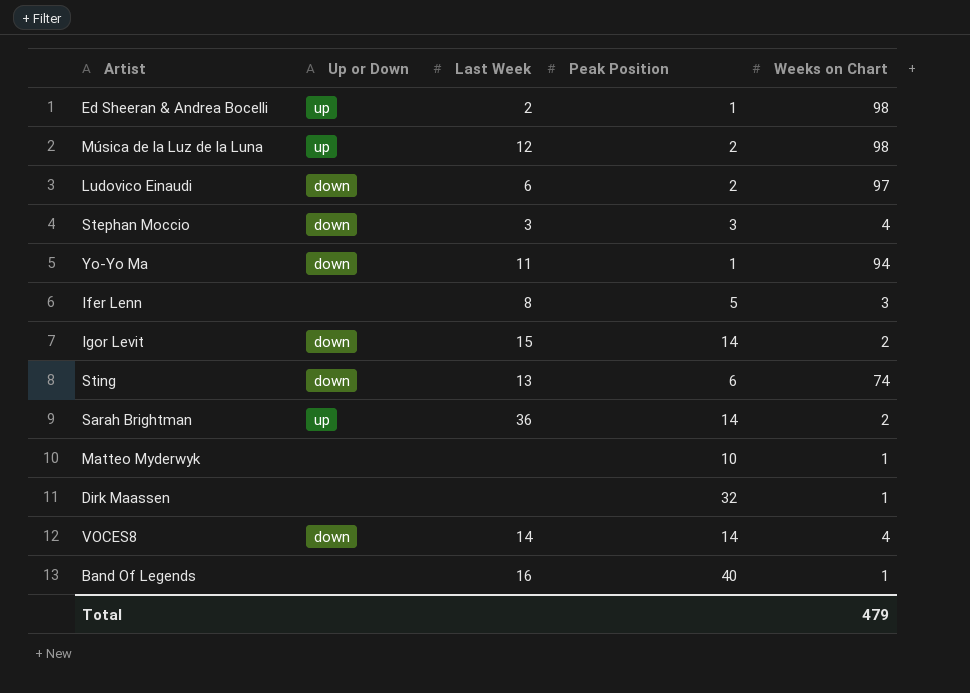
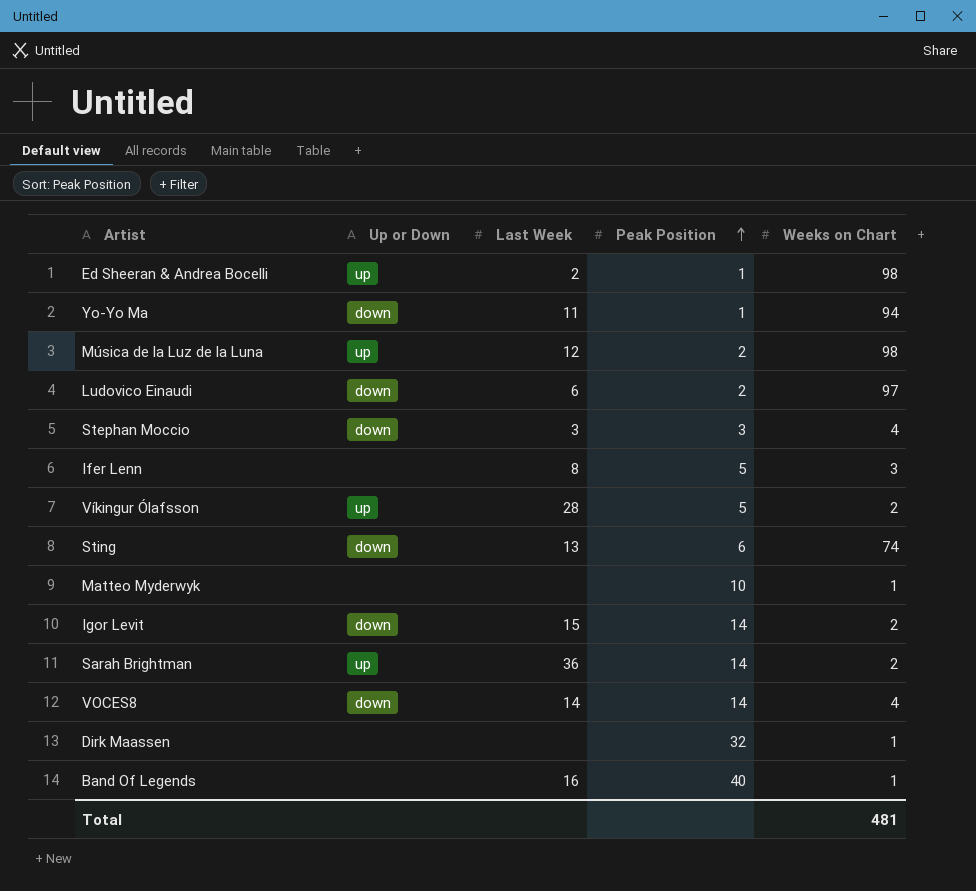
row order: none -> Peak Position ascending
row Víkingur Ólafsson: none -> up | 28 | 5 | 2
Total | Weeks on Chart: 479 -> 481

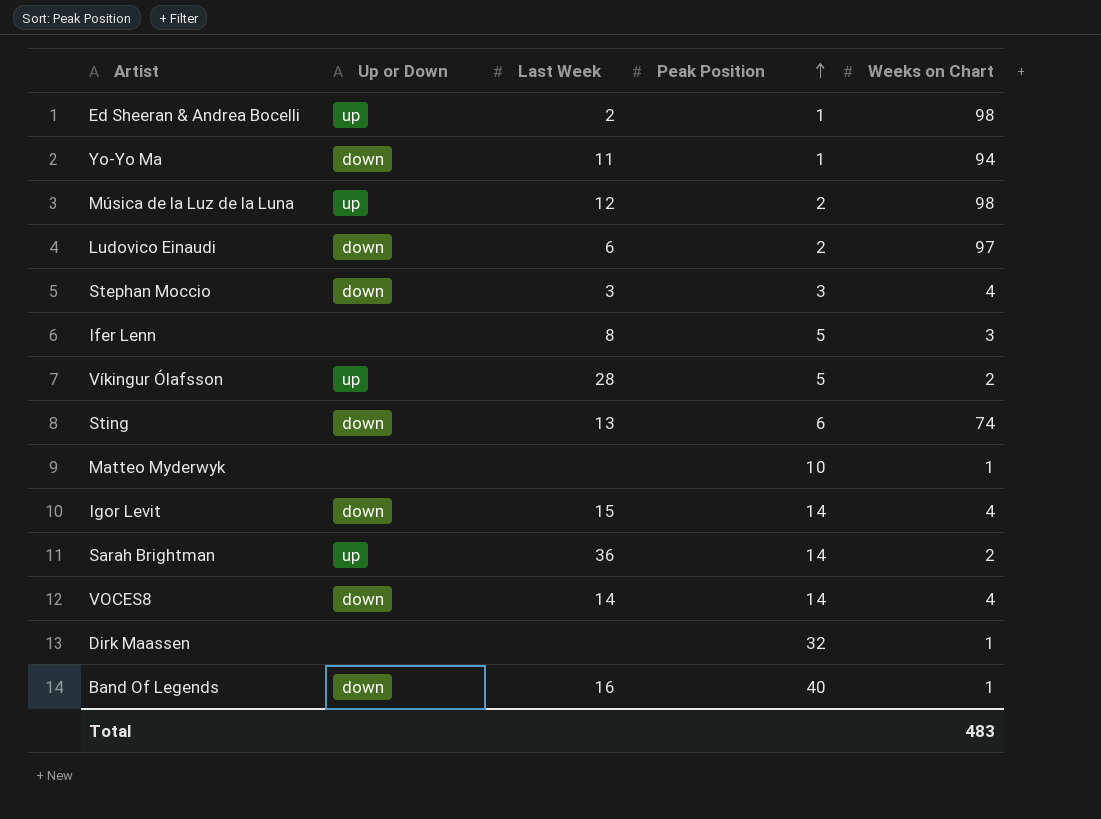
Igor Levit | Weeks on Chart: 2 -> 4
Band Of Legends | Up or Down: none -> down
Total | Weeks on Chart: 481 -> 483

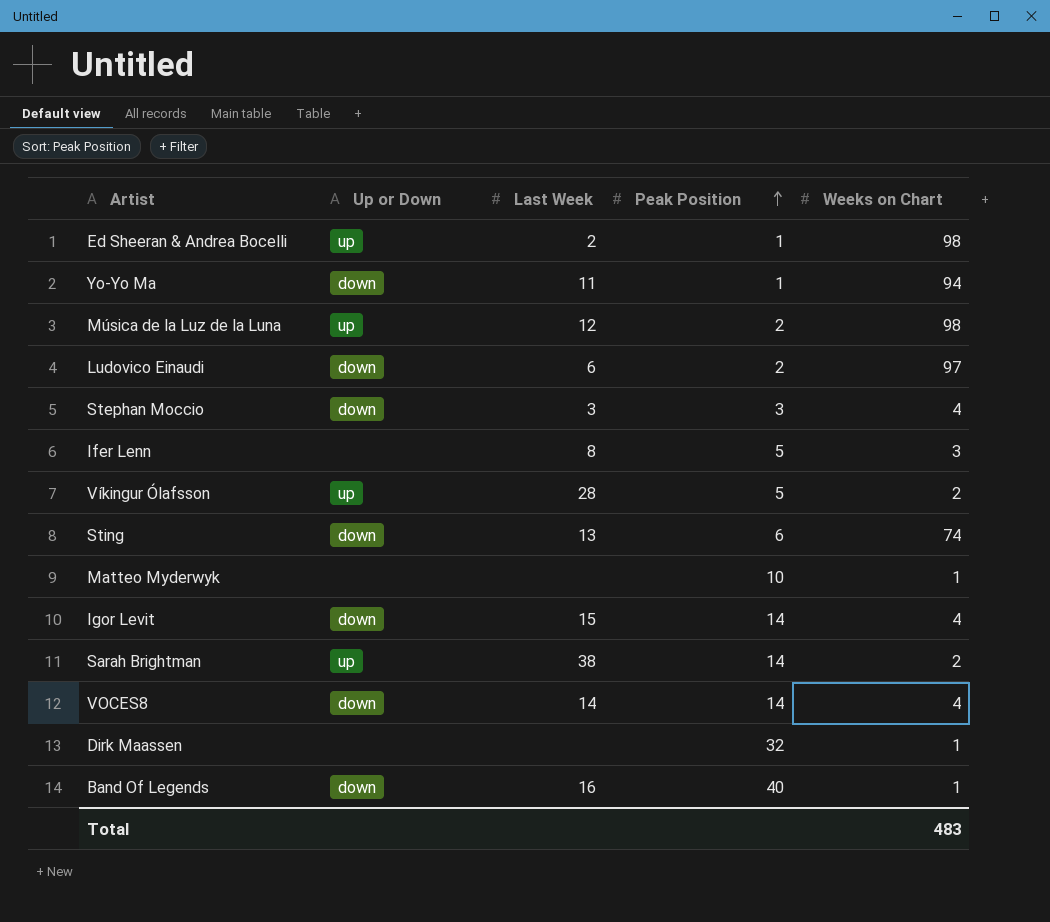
Sarah Brightman | Last Week: 36 -> 38

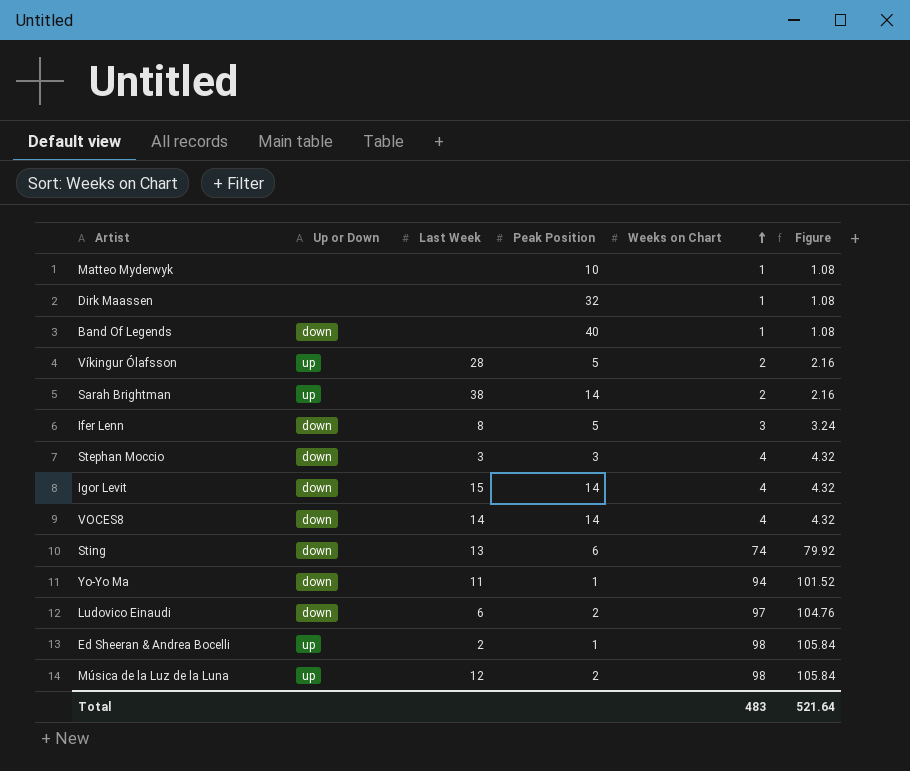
row order: Peak Position ascending -> Weeks on Chart ascending
column Figure | formula: none -> [Weeks on Chart] * 1.08
Band Of Legends | Last Week: 16 -> none
Ifer Lenn | Up or Down: none -> down

